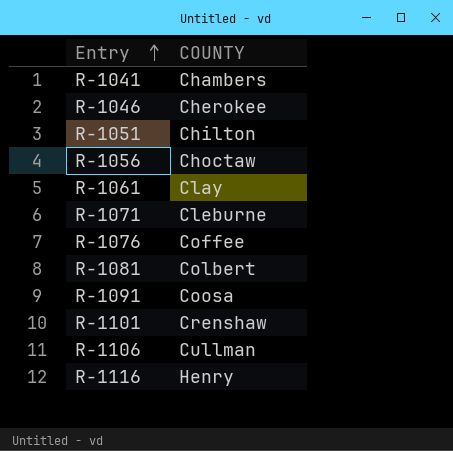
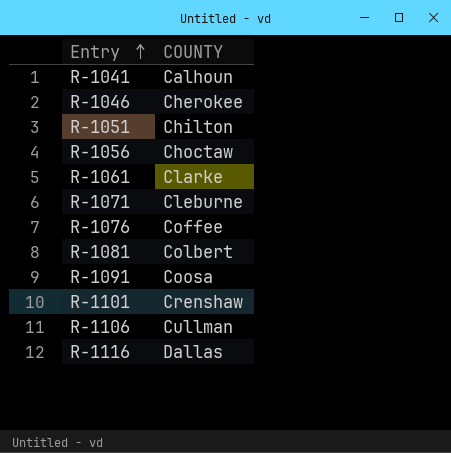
R-1041 | COUNTY: Chambers -> Calhoun
R-1061 | COUNTY: Clay -> Clarke
R-1116 | COUNTY: Henry -> Dallas

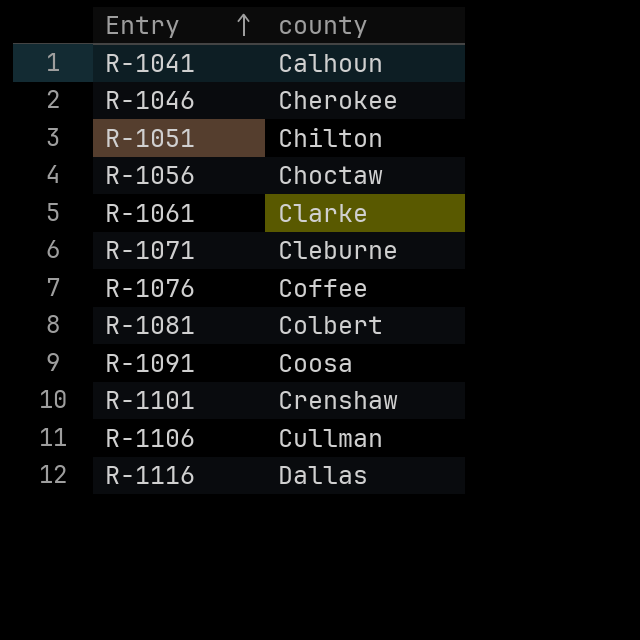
column name: COUNTY -> county

